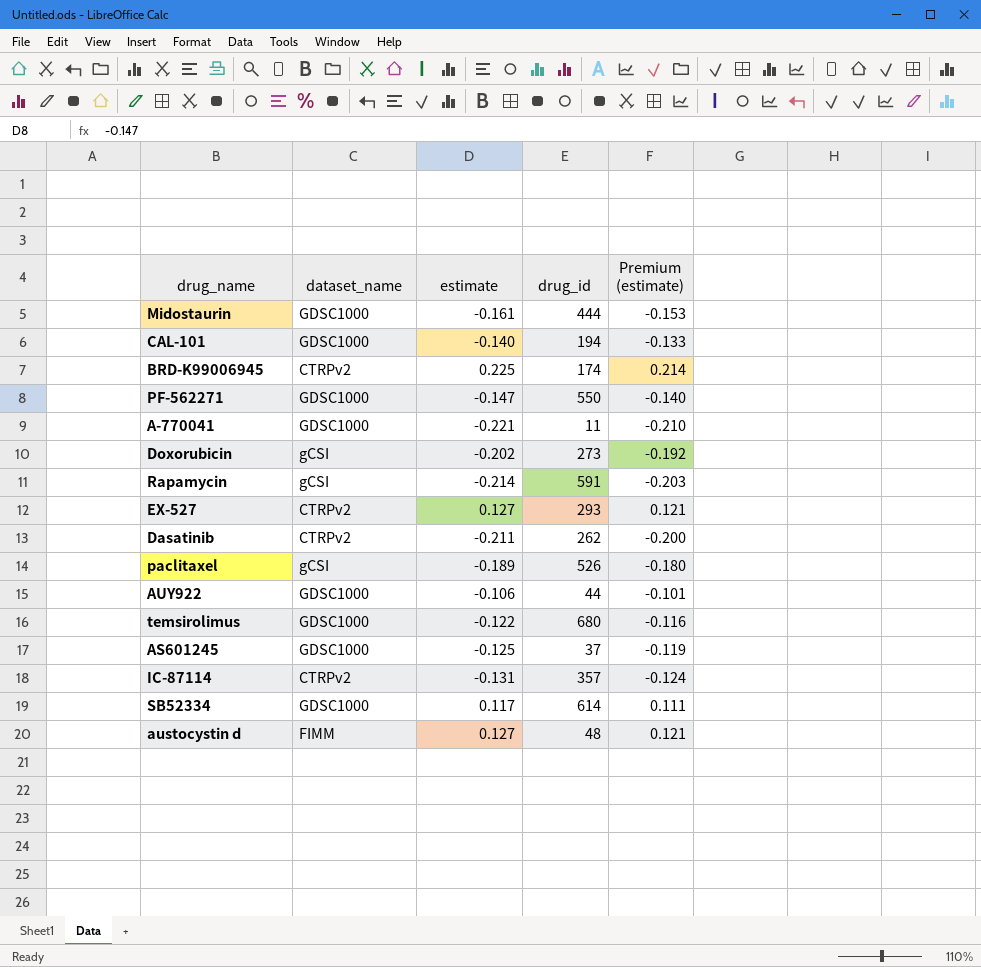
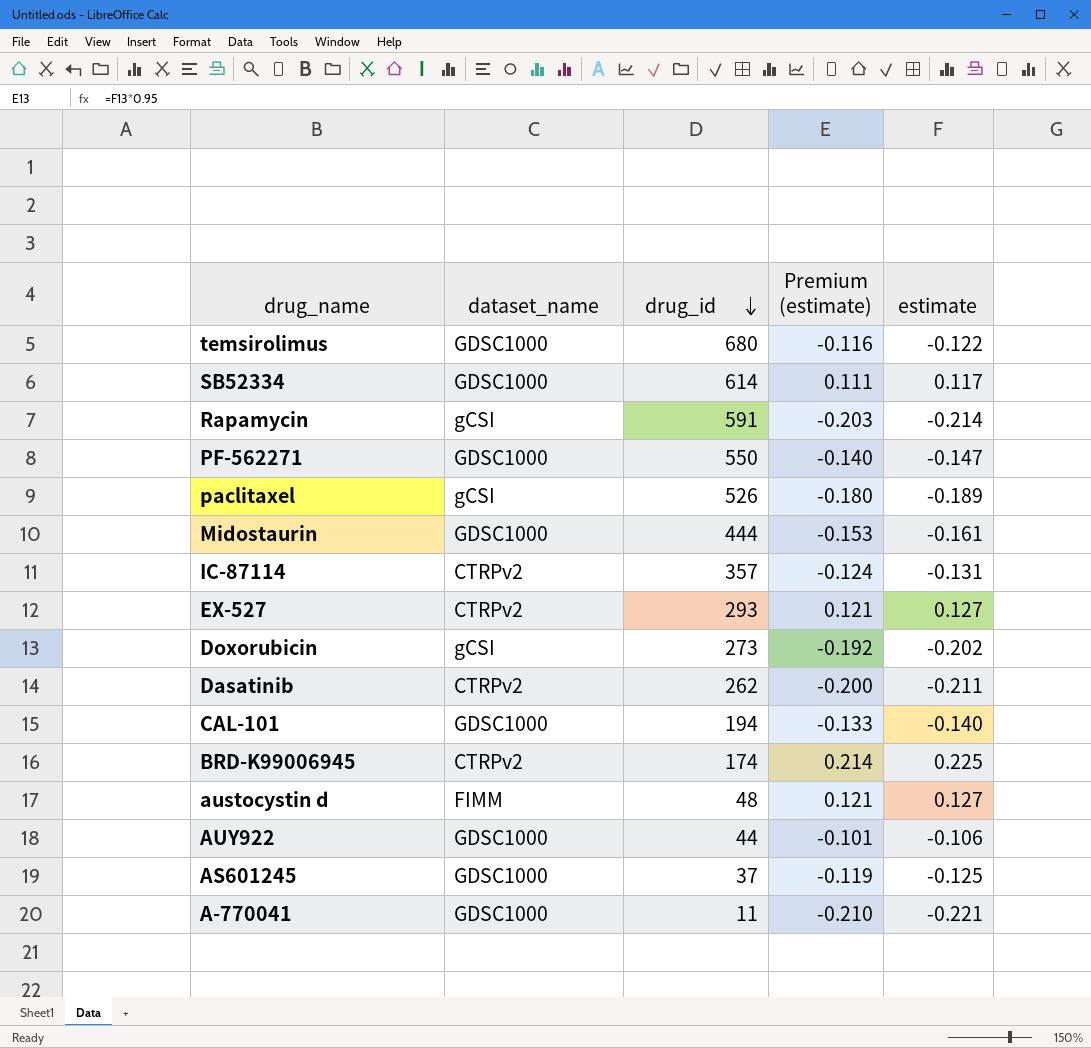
row order: none -> drug_id descending
column estimate | position: 3 -> 5

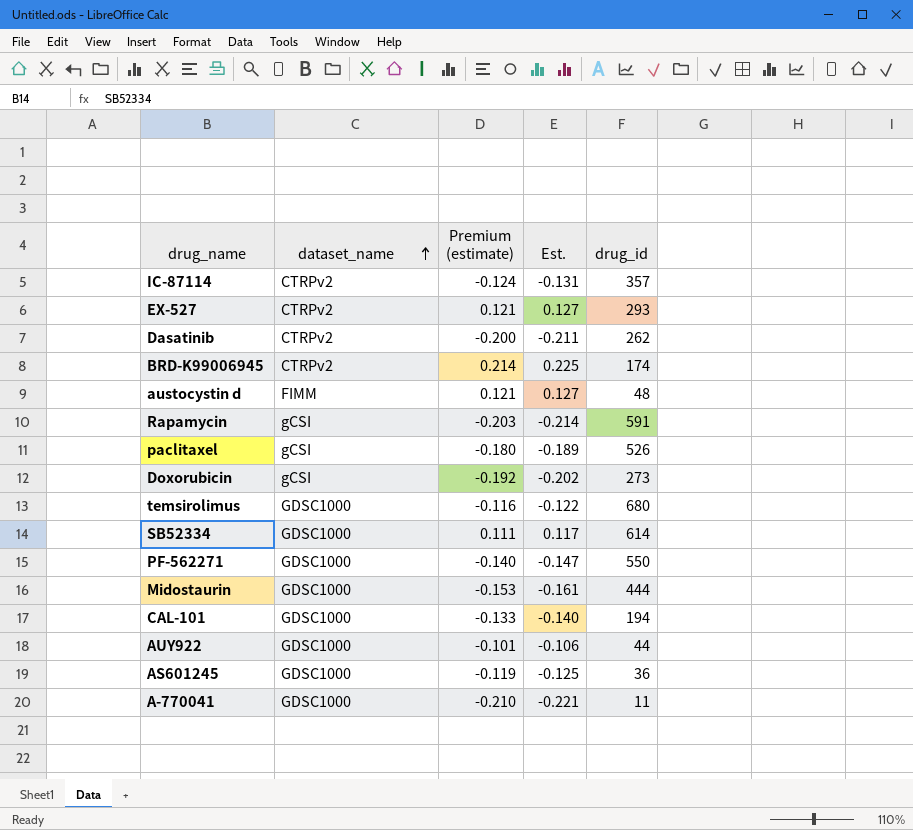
row order: drug_id descending -> dataset_name ascending
column name: estimate -> Est.
column drug_id | position: 3 -> 5
AS601245 | drug_id: 37 -> 36

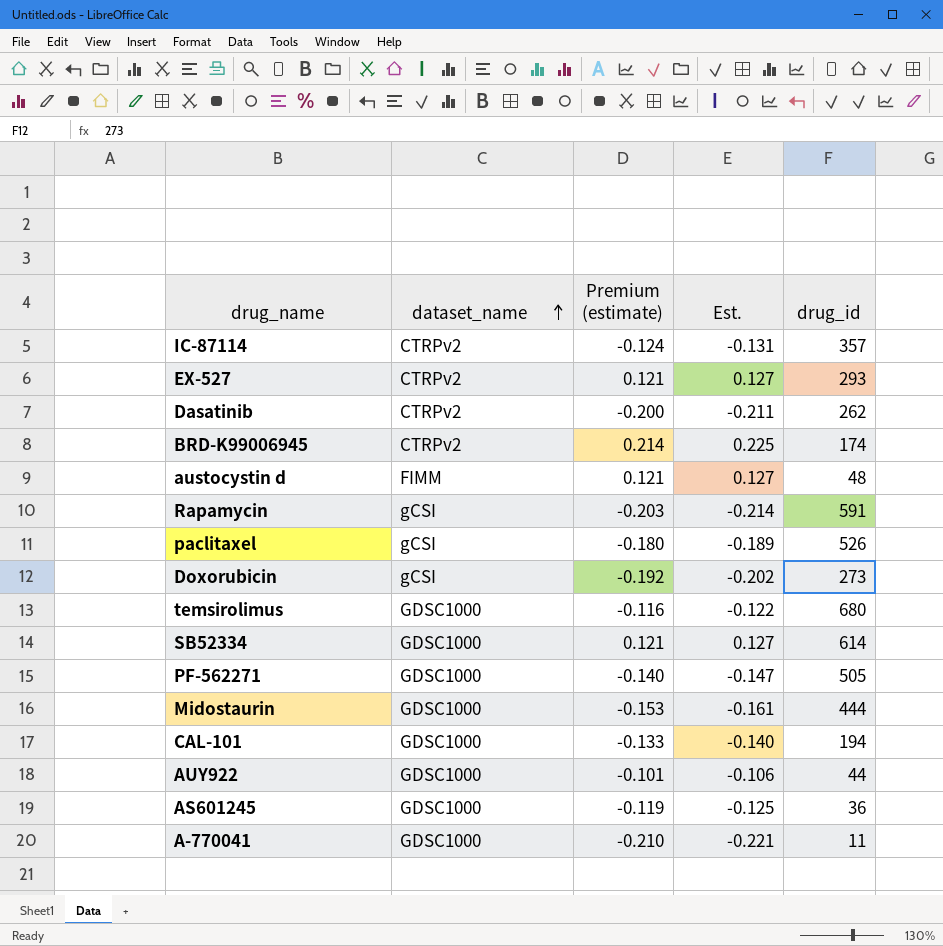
SB52334 | Premium (estimate): 0.111 -> 0.121
SB52334 | Est.: 0.117 -> 0.127
PF-562271 | drug_id: 550 -> 505

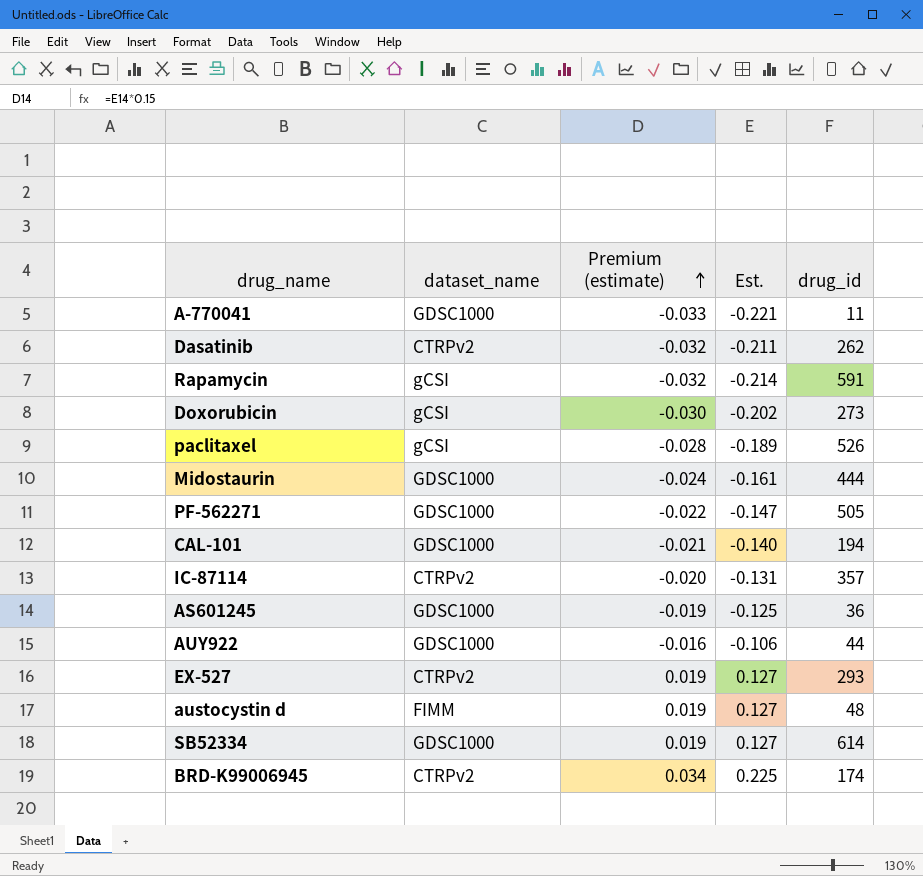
row order: dataset_name ascending -> Premium (estimate) ascending
column Premium (estimate) | formula: [Est.] * 0.95 -> [Est.] * 0.15
row temsirolimus: GDSC1000 | -0.116 | -0.122 | 680 -> none

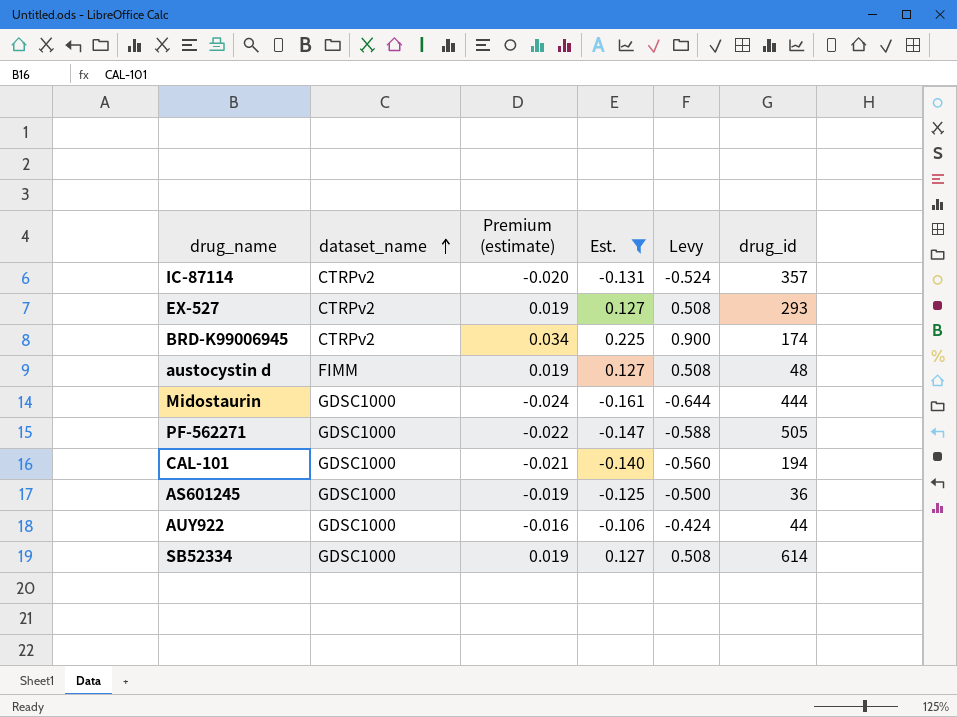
filter: none -> Est. >= -0.161
row order: Premium (estimate) ascending -> dataset_name ascending
column Levy | formula: none -> [Est.] * 4

